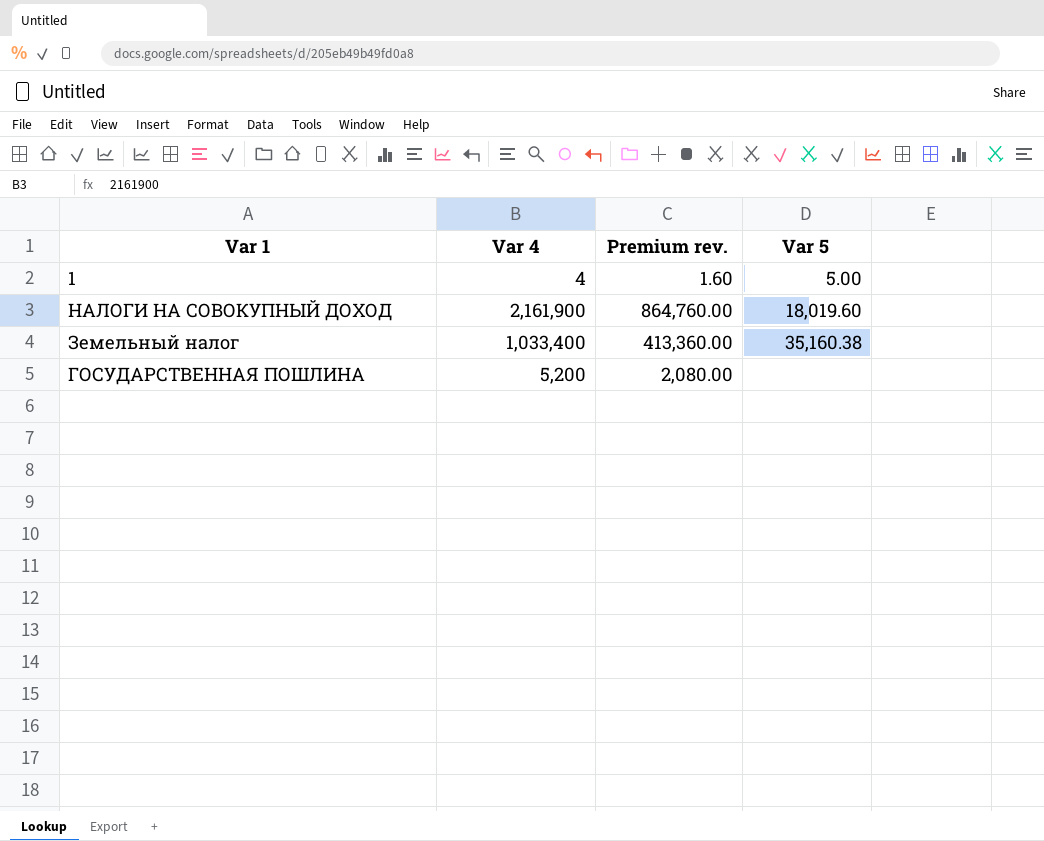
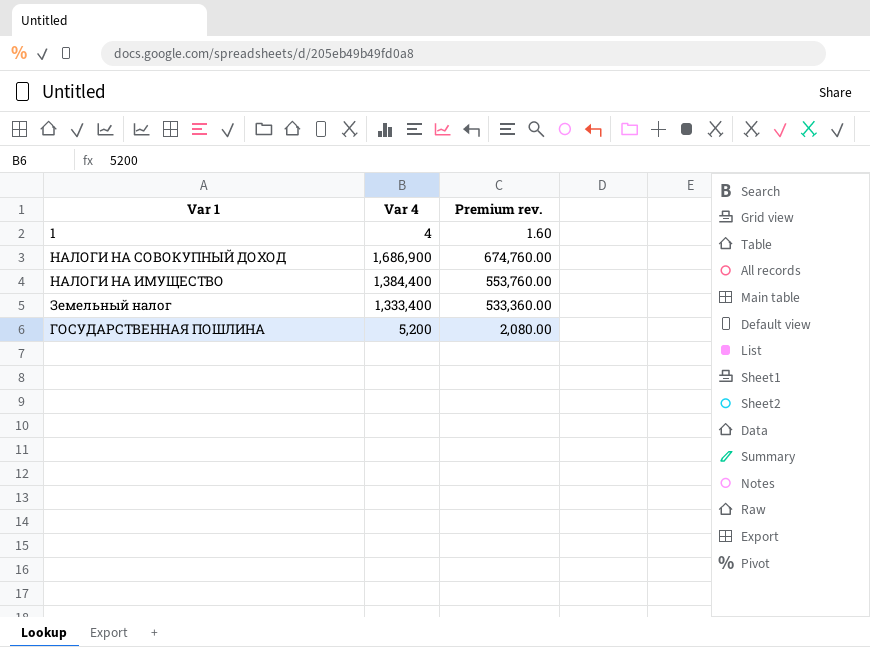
column Var 5 | position: 4 -> none
НАЛОГИ НА СОВОКУПНЫЙ ДОХОД | Var 4: 2,161,900 -> 1,686,900
НАЛОГИ НА СОВОКУПНЫЙ ДОХОД | Premium rev.: 864,760.00 -> 674,760.00
row НАЛОГИ НА ИМУЩЕСТВО: none -> 1,384,400 | 553,760.00
Земельный налог | Var 4: 1,033,400 -> 1,333,400
Земельный налог | Premium rev.: 413,360.00 -> 533,360.00

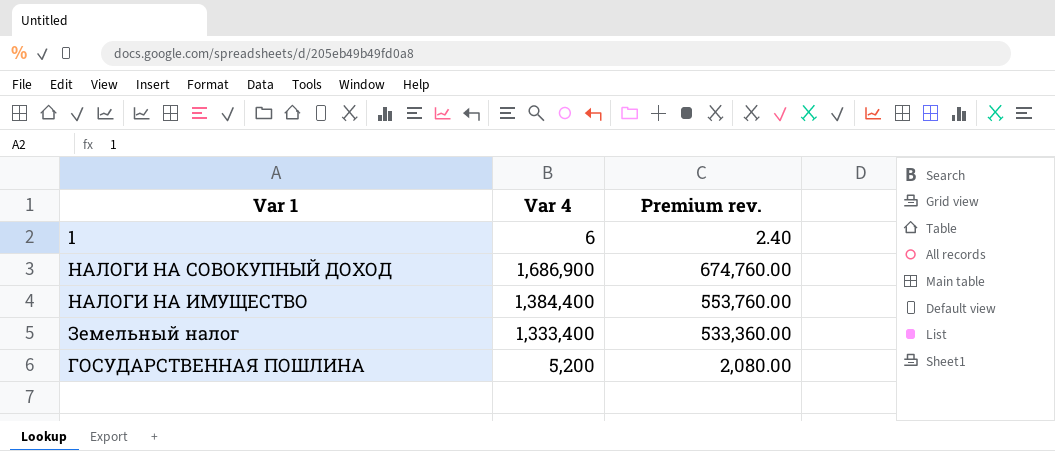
1 | Var 4: 4 -> 6
1 | Premium rev.: 1.60 -> 2.40

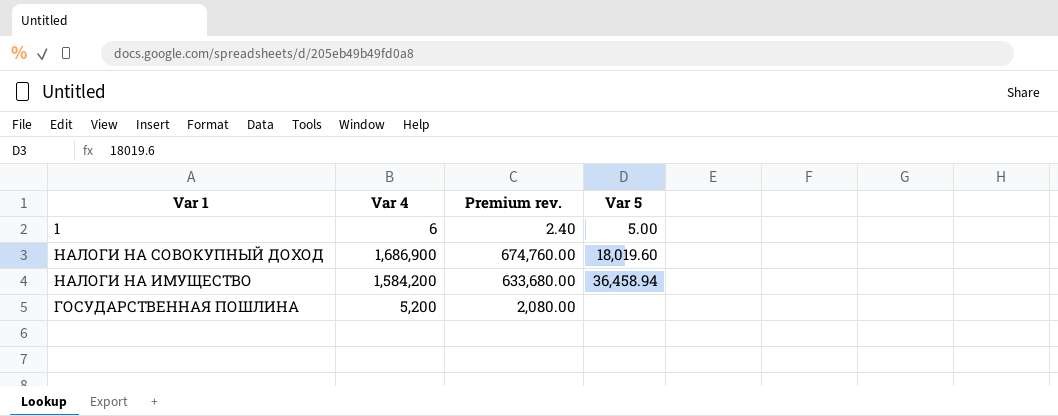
column Var 5 | position: none -> 4
row Земельный налог: 1,333,400 | 533,360.00 -> none
НАЛОГИ НА ИМУЩЕСТВО | Var 4: 1,384,400 -> 1,584,200
НАЛОГИ НА ИМУЩЕСТВО | Premium rev.: 553,760.00 -> 633,680.00

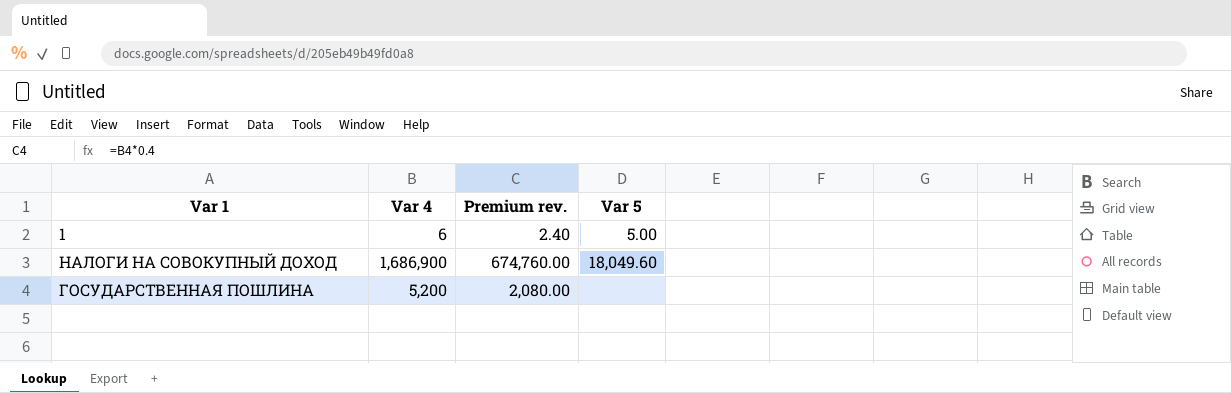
row НАЛОГИ НА ИМУЩЕСТВО: 1,584,200 | 633,680.00 | 36,458.94 -> none
НАЛОГИ НА СОВОКУПНЫЙ ДОХОД | Var 5: 18,019.60 -> 18,049.60

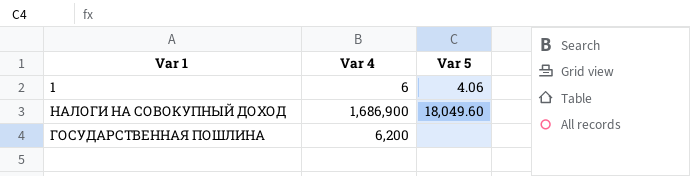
column Premium rev. | formula: [Var 4] * 0.4 -> none
1 | Var 5: 5.00 -> 4.06
ГОСУДАРСТВЕННАЯ ПОШЛИНА | Var 4: 5,200 -> 6,200

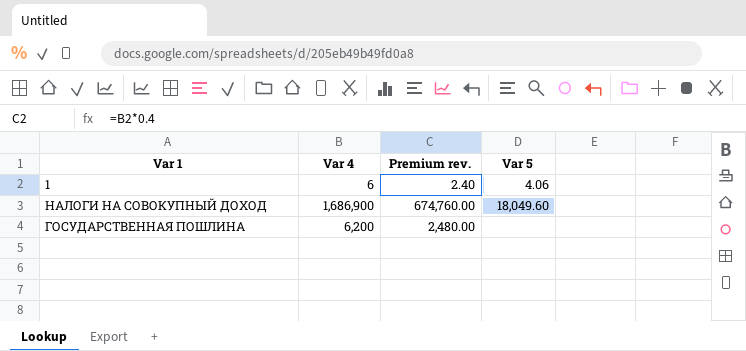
column Premium rev. | formula: none -> [Var 4] * 0.4

